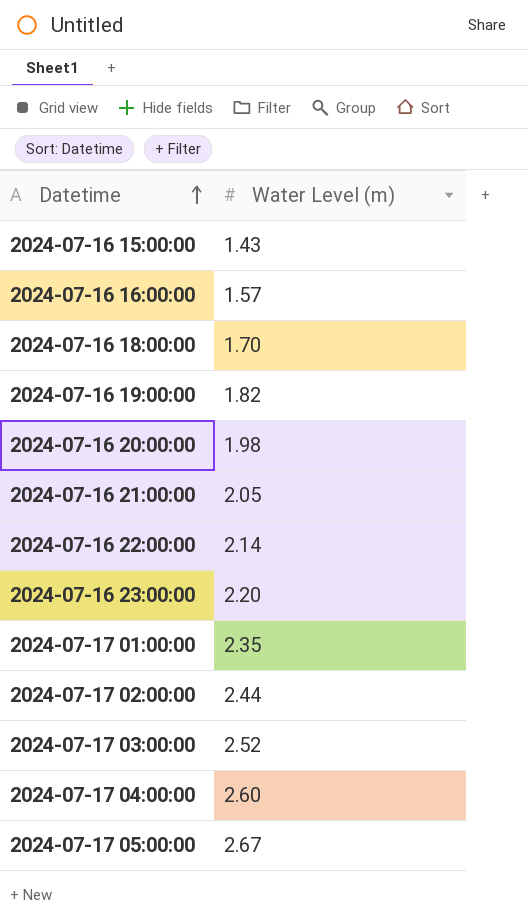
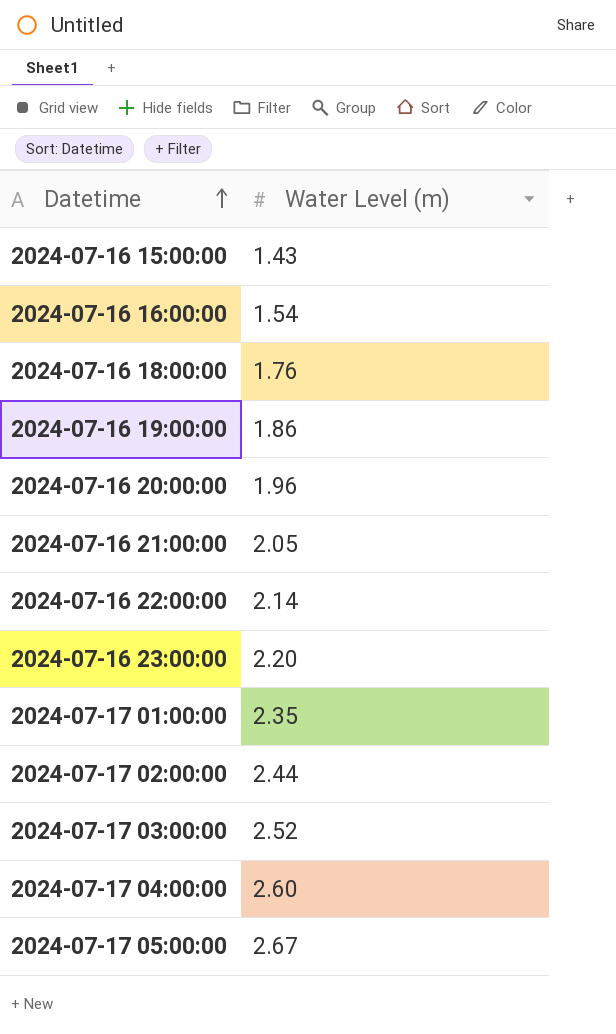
2024-07-16 16:00:00 | Water Level (m): 1.57 -> 1.54
2024-07-16 18:00:00 | Water Level (m): 1.70 -> 1.76
2024-07-16 19:00:00 | Water Level (m): 1.82 -> 1.86
2024-07-16 20:00:00 | Water Level (m): 1.98 -> 1.96

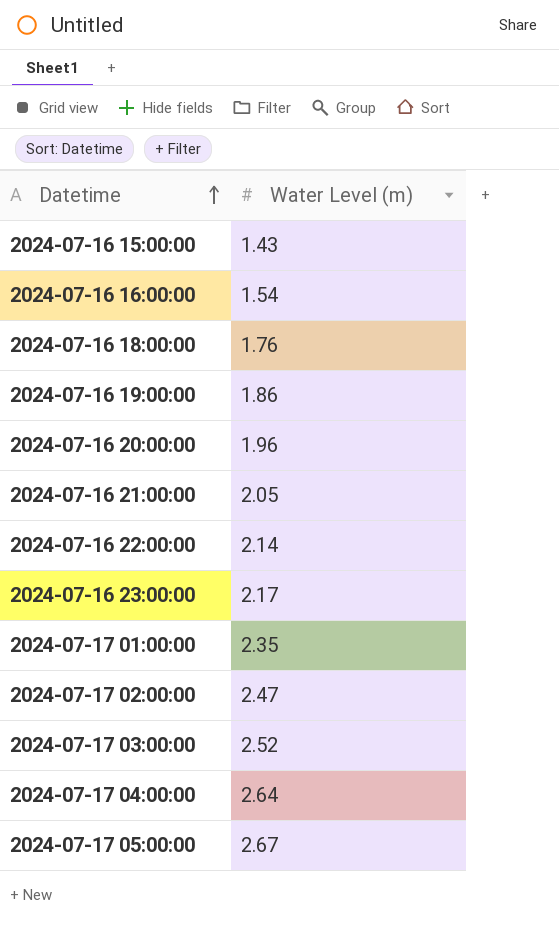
2024-07-16 23:00:00 | Water Level (m): 2.20 -> 2.17
2024-07-17 02:00:00 | Water Level (m): 2.44 -> 2.47
2024-07-17 04:00:00 | Water Level (m): 2.60 -> 2.64

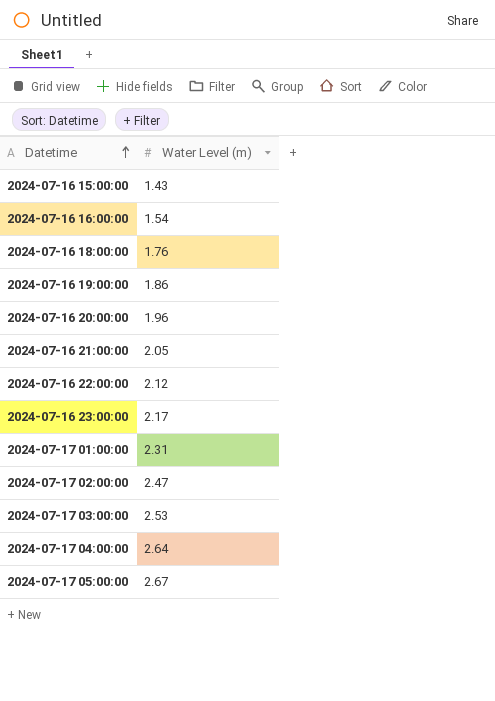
2024-07-16 22:00:00 | Water Level (m): 2.14 -> 2.12
2024-07-17 01:00:00 | Water Level (m): 2.35 -> 2.31
2024-07-17 03:00:00 | Water Level (m): 2.52 -> 2.53

